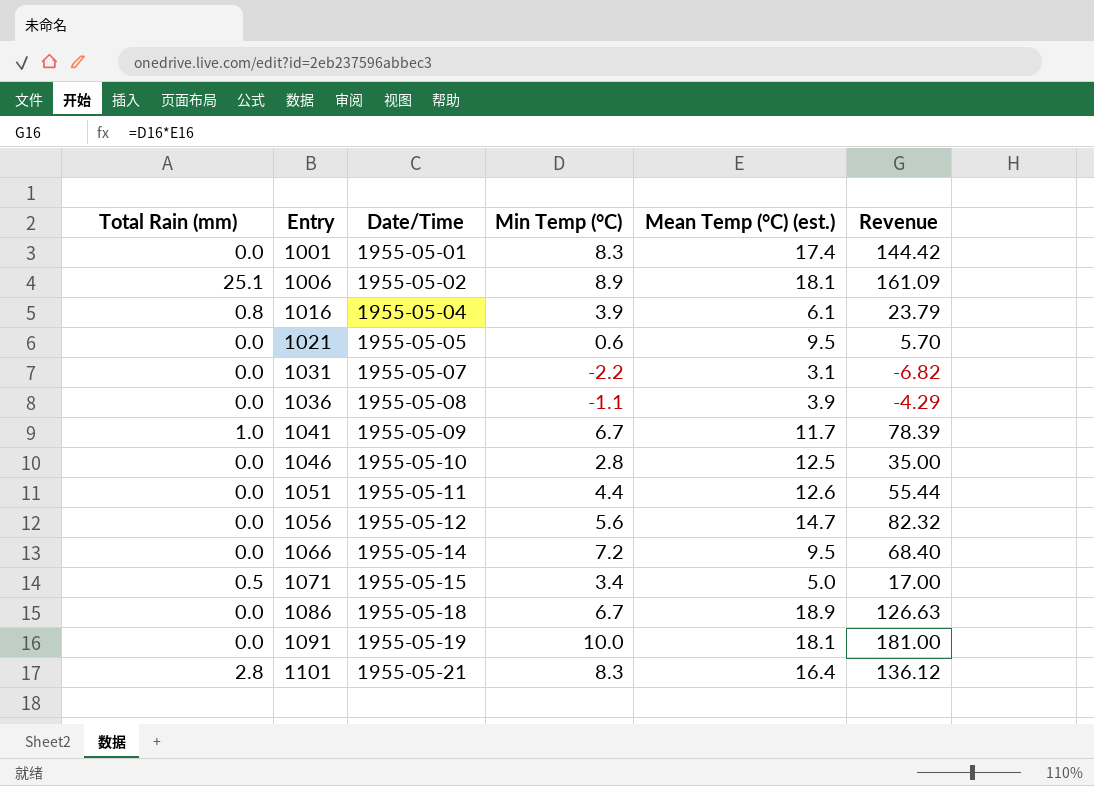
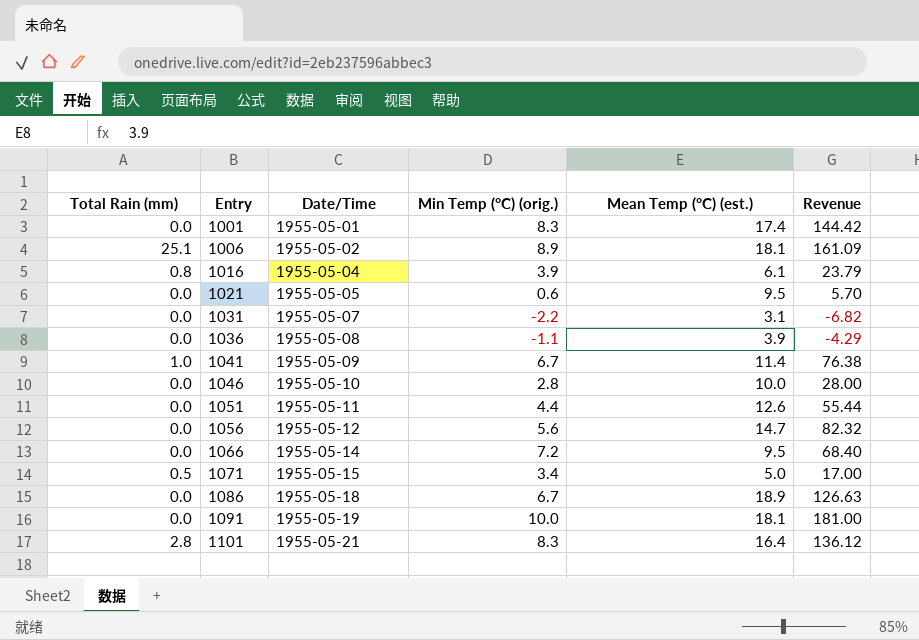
column name: Min Temp (°C) -> Min Temp (°C) (orig.)
1041 | Mean Temp (°C) (est.): 11.7 -> 11.4
1041 | Revenue: 78.39 -> 76.38
1046 | Mean Temp (°C) (est.): 12.5 -> 10.0
1046 | Revenue: 35.00 -> 28.00

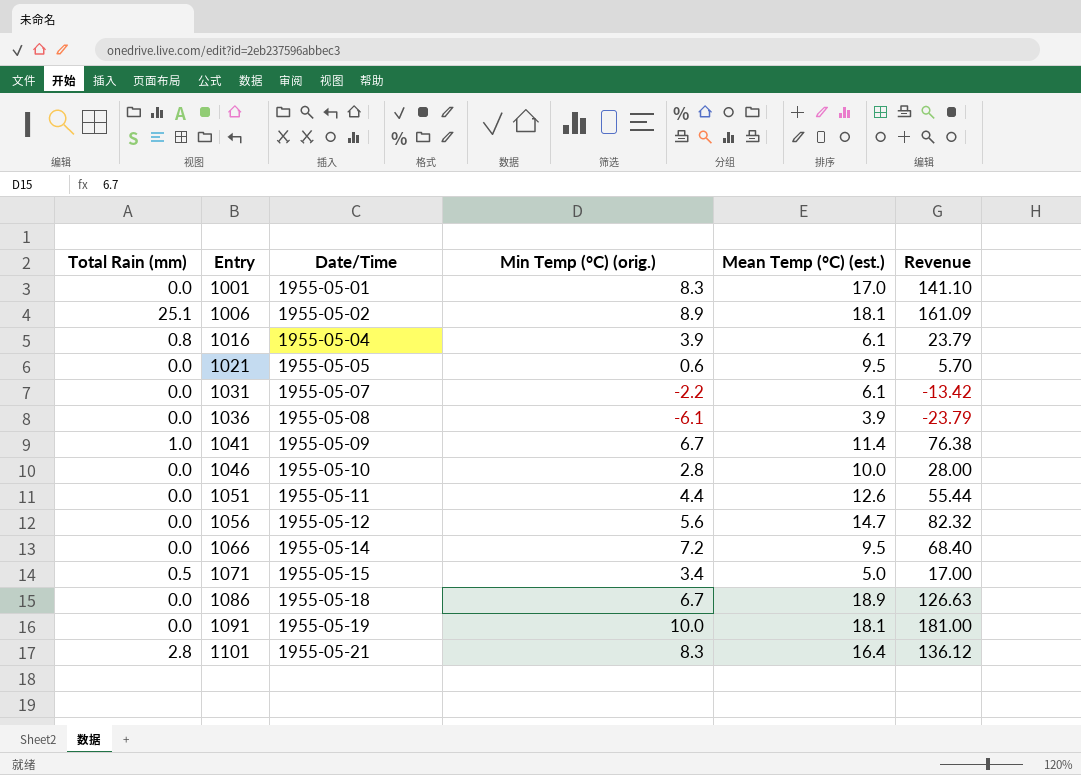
1001 | Mean Temp (°C) (est.): 17.4 -> 17.0
1001 | Revenue: 144.42 -> 141.10
1031 | Mean Temp (°C) (est.): 3.1 -> 6.1
1031 | Revenue: -6.82 -> -13.42
1036 | Min Temp (°C) (orig.): -1.1 -> -6.1
1036 | Revenue: -4.29 -> -23.79

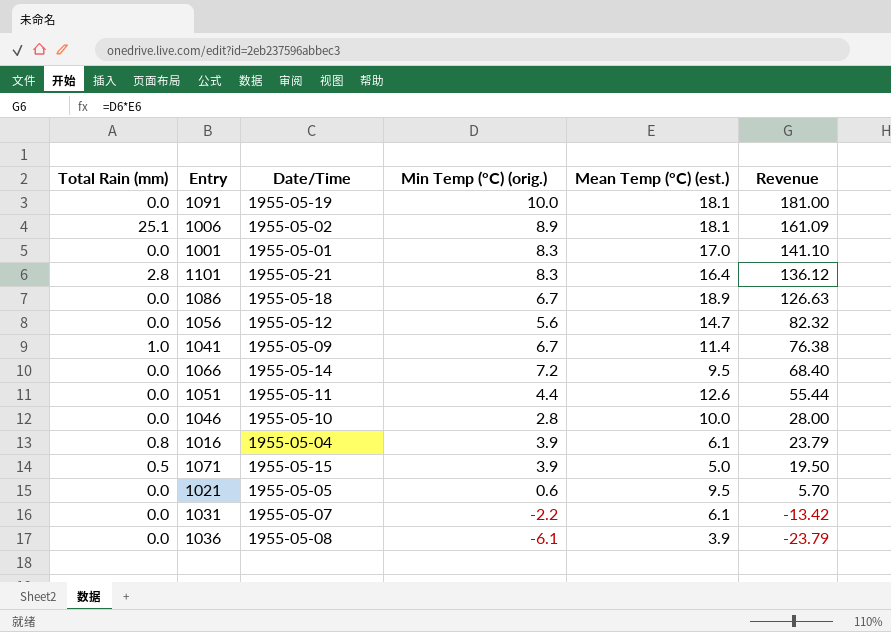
row order: Entry ascending -> Revenue descending
1071 | Min Temp (°C) (orig.): 3.4 -> 3.9
1071 | Revenue: 17.00 -> 19.50

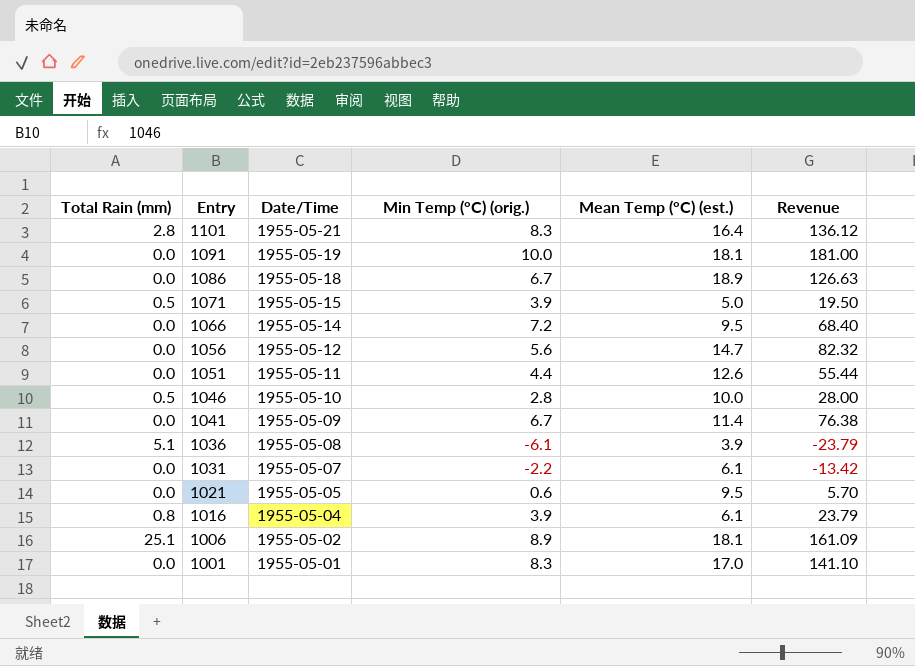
row order: Revenue descending -> Entry descending
1046 | Total Rain (mm): 0.0 -> 0.5
1041 | Total Rain (mm): 1.0 -> 0.0
1036 | Total Rain (mm): 0.0 -> 5.1

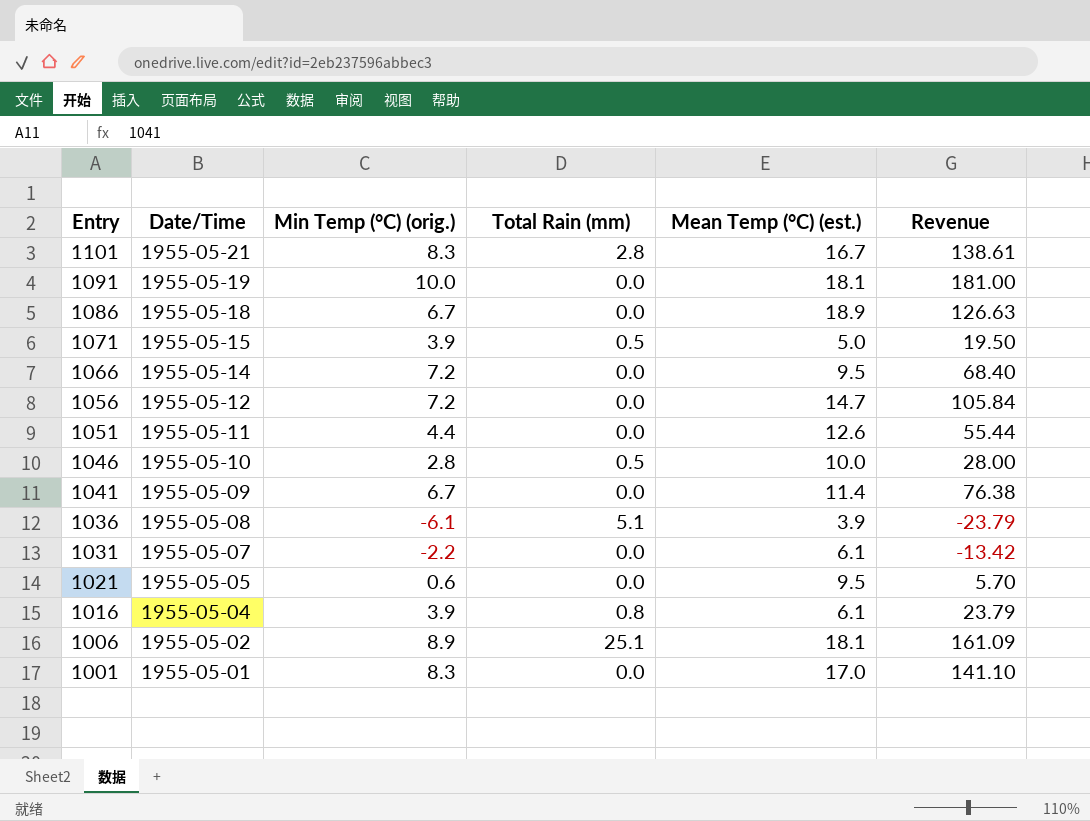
column Total Rain (mm) | position: 1 -> 4
1101 | Mean Temp (°C) (est.): 16.4 -> 16.7
1101 | Revenue: 136.12 -> 138.61
1056 | Min Temp (°C) (orig.): 5.6 -> 7.2
1056 | Revenue: 82.32 -> 105.84

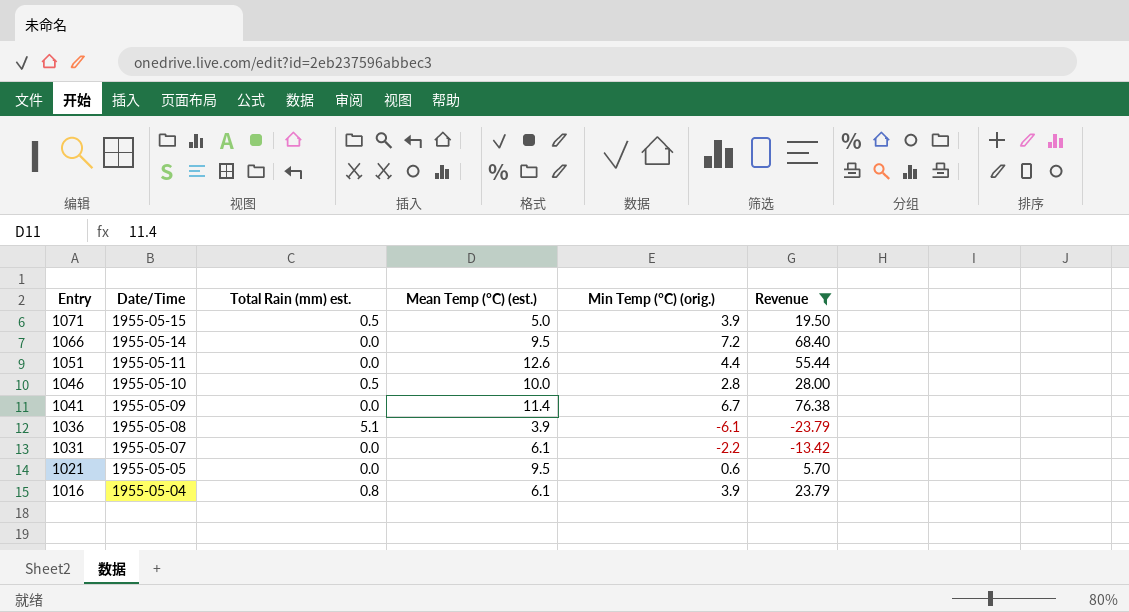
filter: none -> Revenue <= 76.38
column name: Total Rain (mm) -> Total Rain (mm) est.
column Min Temp (°C) (orig.) | position: 3 -> 5

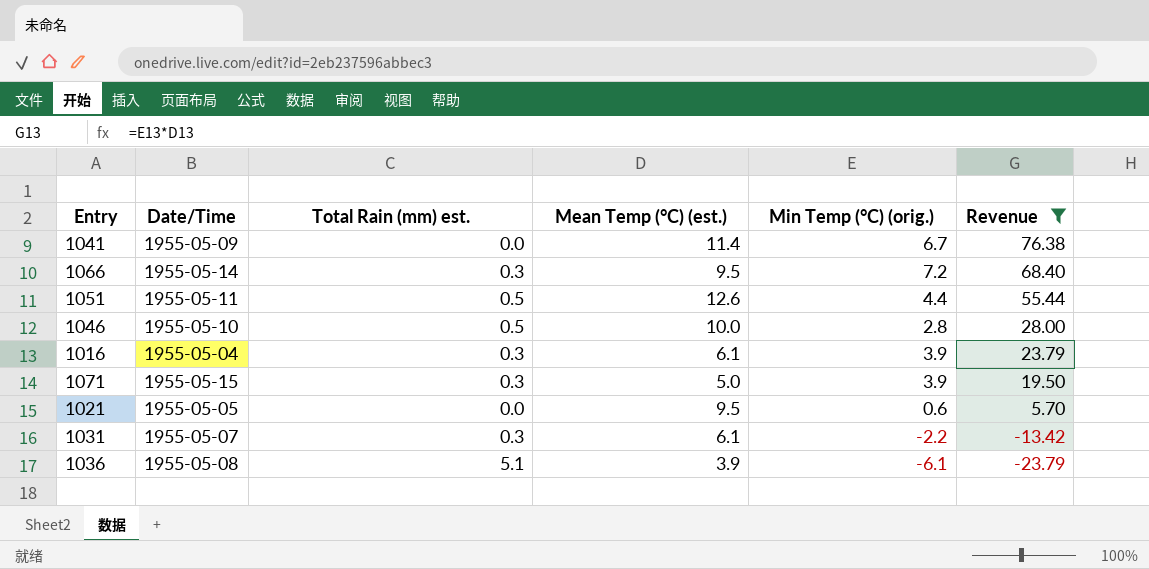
row order: Entry descending -> Revenue descending
1066 | Total Rain (mm) est.: 0.0 -> 0.3
1051 | Total Rain (mm) est.: 0.0 -> 0.5
1016 | Total Rain (mm) est.: 0.8 -> 0.3
1071 | Total Rain (mm) est.: 0.5 -> 0.3
1031 | Total Rain (mm) est.: 0.0 -> 0.3

